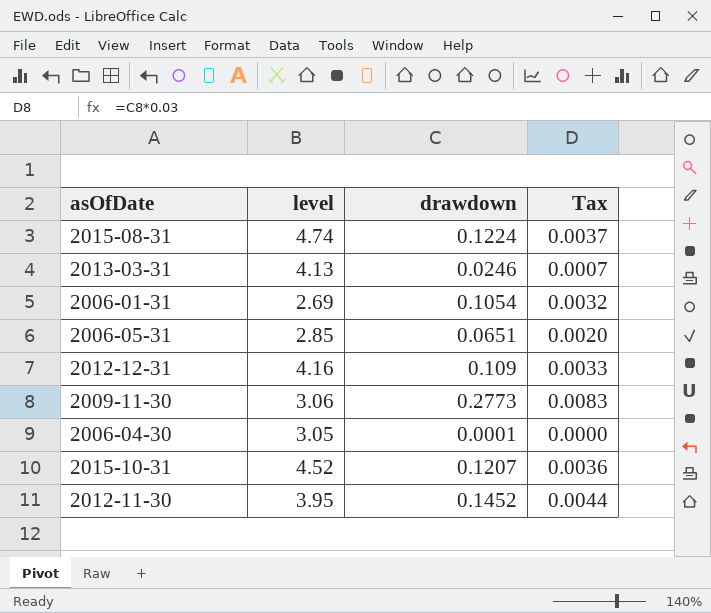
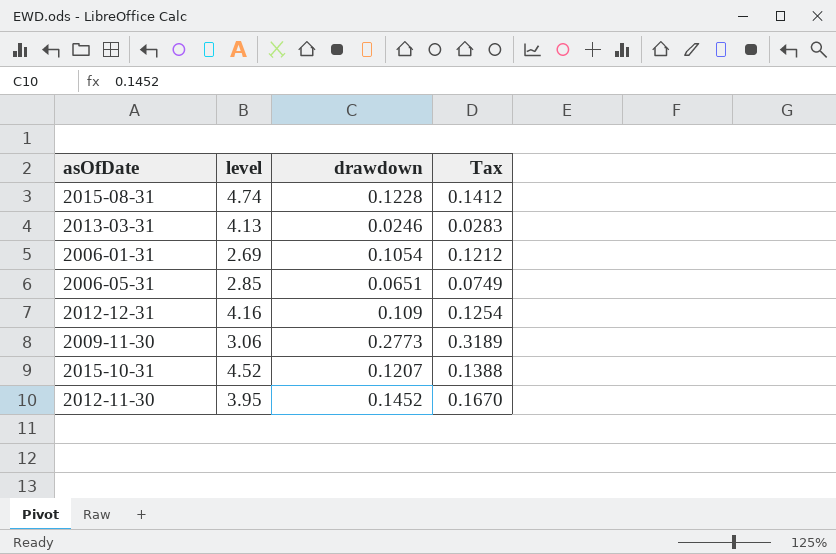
column Tax | formula: [drawdown] * 0.03 -> [drawdown] * 1.15
row 2006-04-30: 3.05 | 0.0001 | 0.0000 -> none
2015-08-31 | drawdown: 0.1224 -> 0.1228

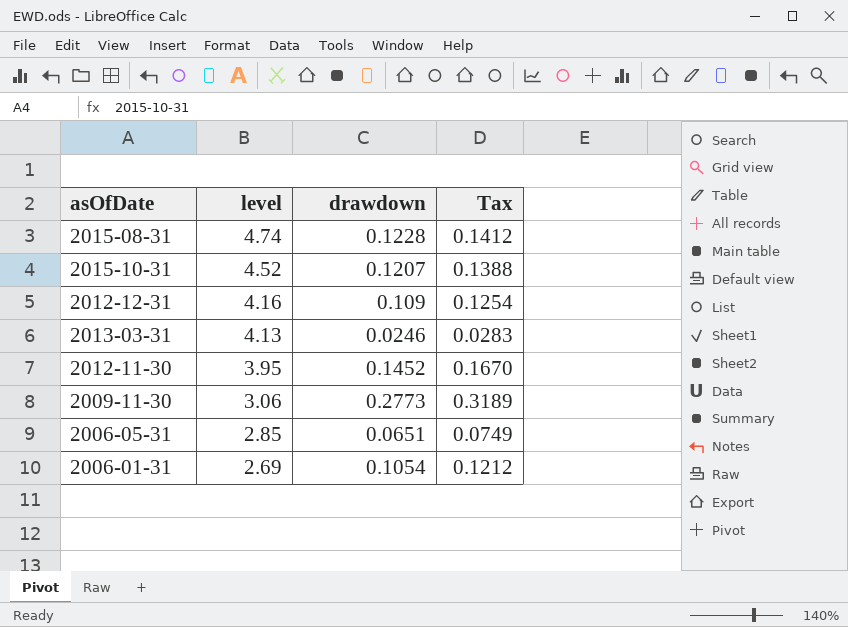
row order: none -> level descending

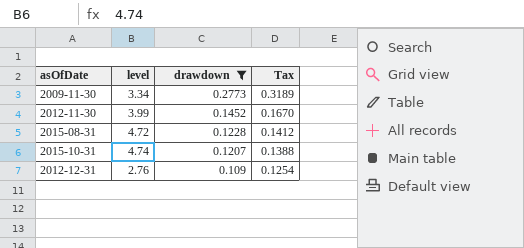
filter: none -> drawdown >= 0.109
row order: level descending -> drawdown descending
2009-11-30 | level: 3.06 -> 3.34
2012-11-30 | level: 3.95 -> 3.99
2015-08-31 | level: 4.74 -> 4.72
2015-10-31 | level: 4.52 -> 4.74
2012-12-31 | level: 4.16 -> 2.76

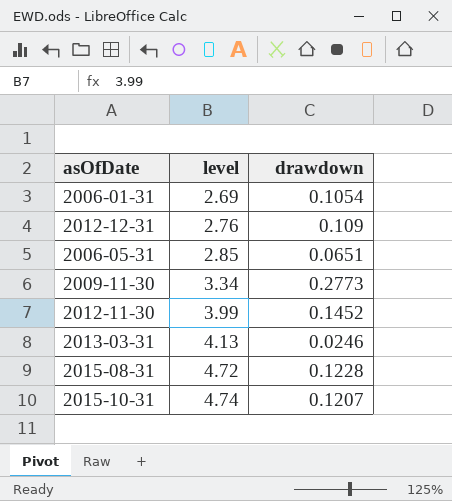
filter: drawdown >= 0.109 -> none
row order: drawdown descending -> level ascending
column Tax | formula: [drawdown] * 1.15 -> none

